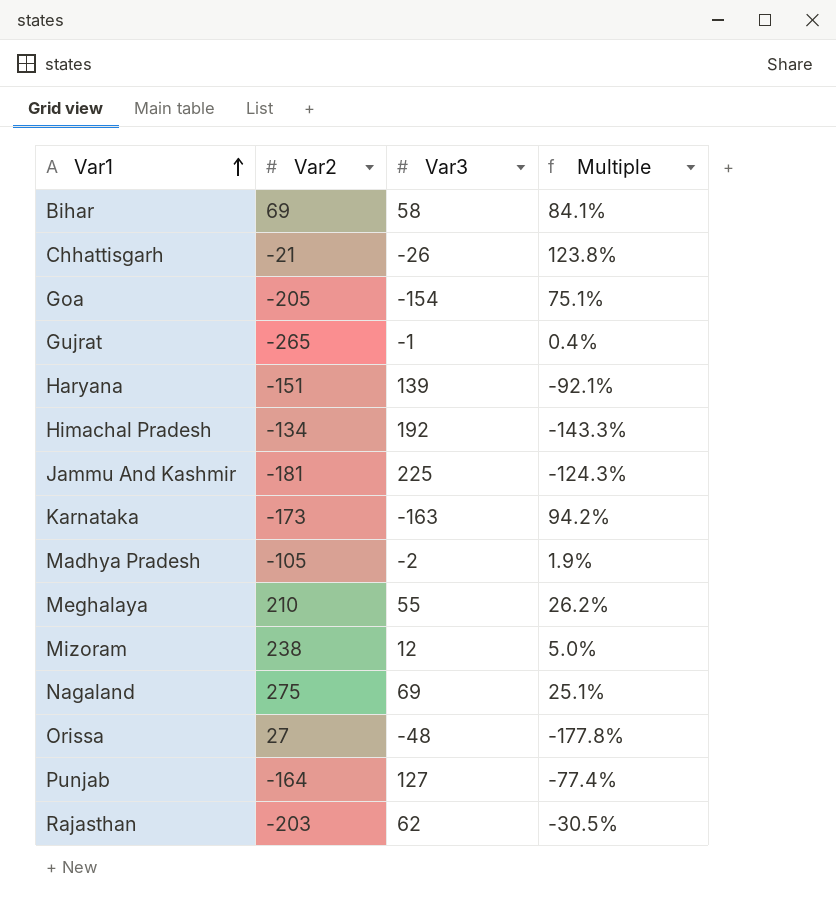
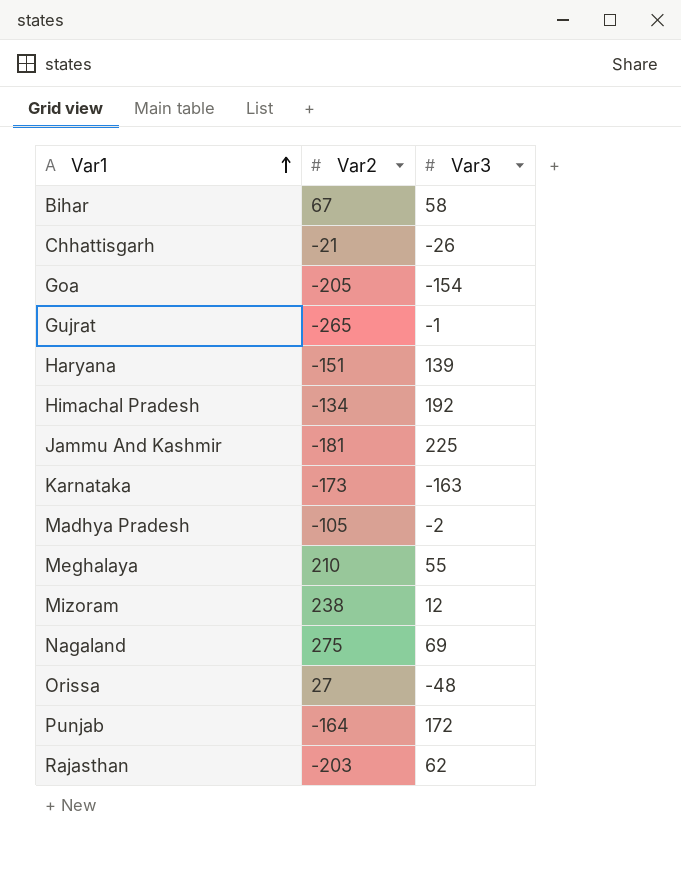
column Multiple | formula: [Var3] / [Var2] -> none
Bihar | Var2: 69 -> 67
Punjab | Var3: 127 -> 172

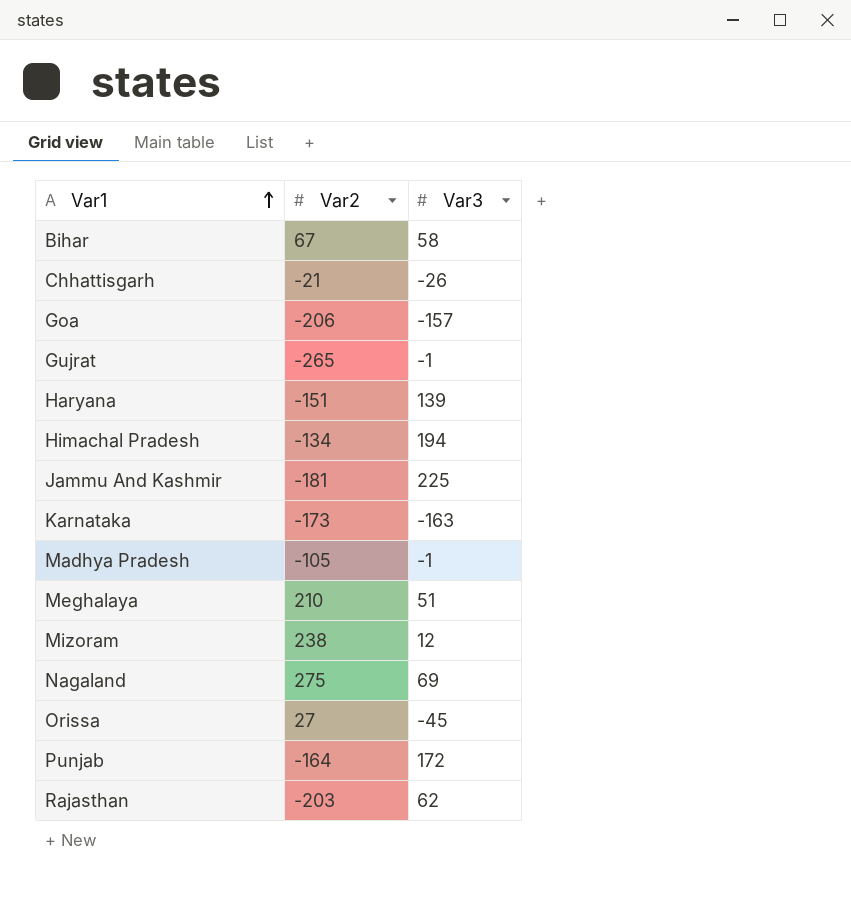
Goa | Var2: -205 -> -206
Goa | Var3: -154 -> -157
Himachal Pradesh | Var3: 192 -> 194
Madhya Pradesh | Var3: -2 -> -1
Meghalaya | Var3: 55 -> 51
Orissa | Var3: -48 -> -45

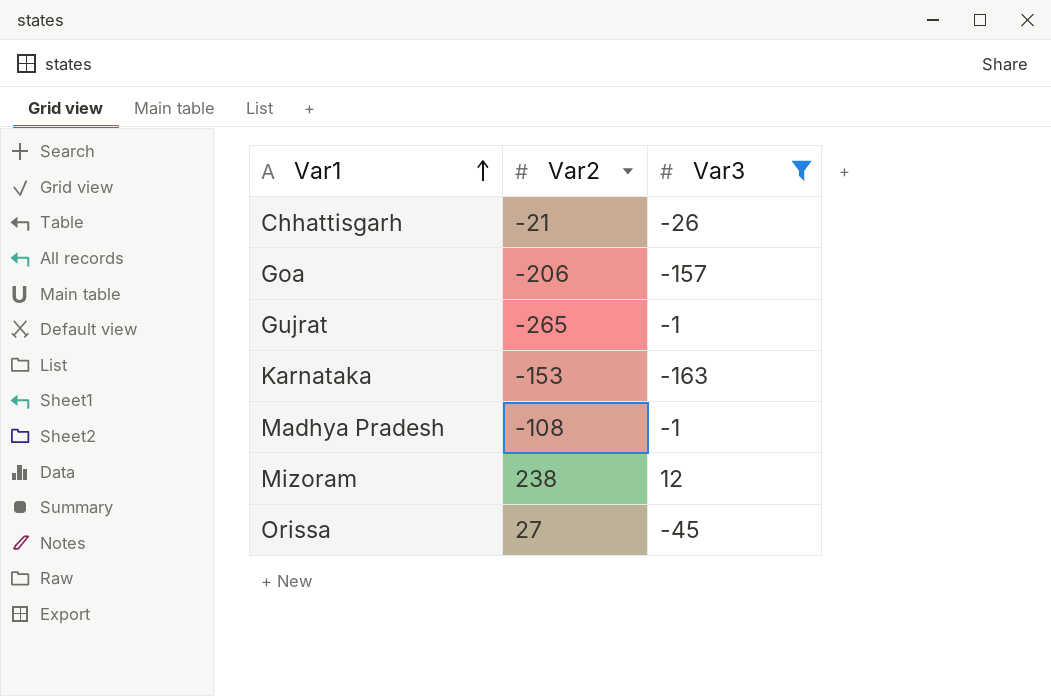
filter: none -> Var3 <= 12
Karnataka | Var2: -173 -> -153
Madhya Pradesh | Var2: -105 -> -108

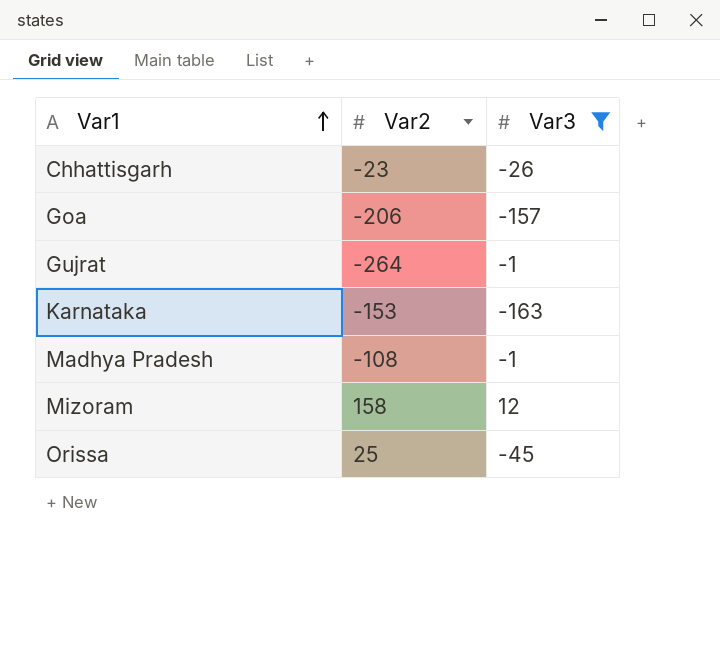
Chhattisgarh | Var2: -21 -> -23
Gujrat | Var2: -265 -> -264
Mizoram | Var2: 238 -> 158
Orissa | Var2: 27 -> 25

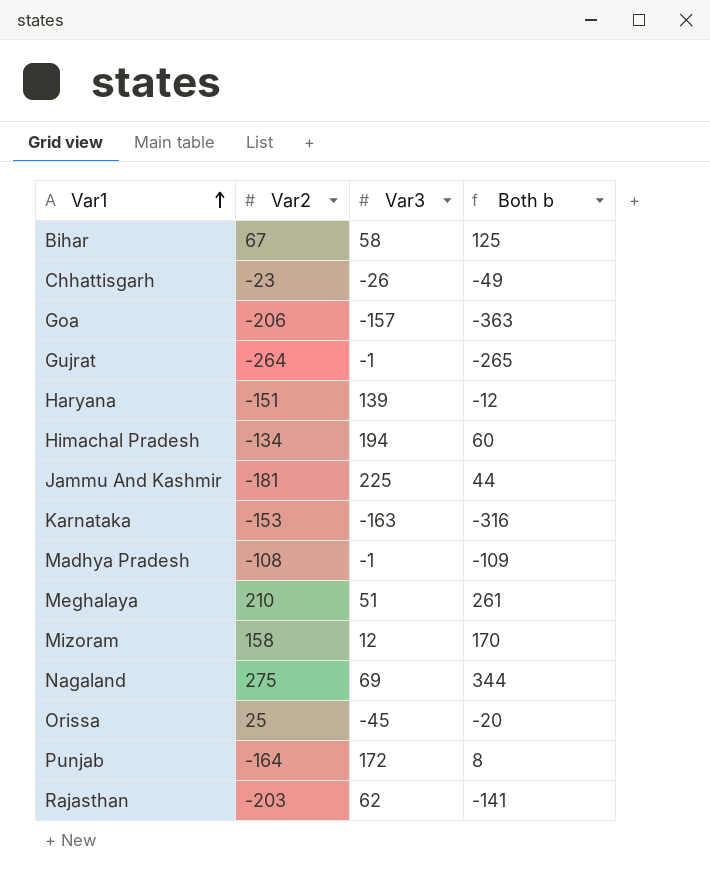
filter: Var3 <= 12 -> none
column Both b | formula: none -> [Var2] + [Var3]

